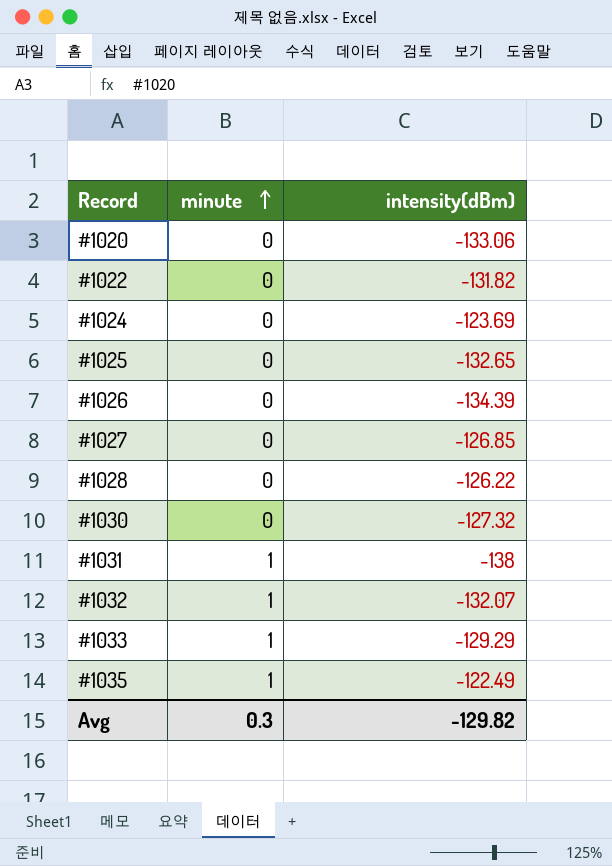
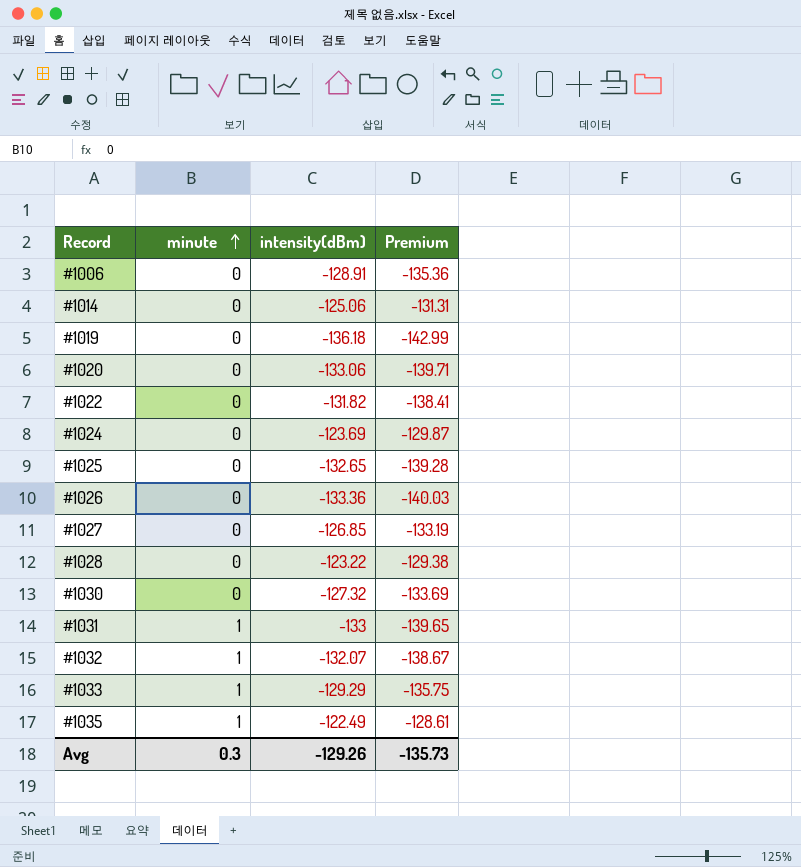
column Premium | formula: none -> [intensity(dBm)] * 1.05
row #1006: none -> 0 | -128.91 | -135.36
row #1014: none -> 0 | -125.06 | -131.31
row #1019: none -> 0 | -136.18 | -142.99
#1026 | intensity(dBm): -134.39 -> -133.36
#1028 | intensity(dBm): -126.22 -> -123.22
#1031 | intensity(dBm): -138 -> -133
Avg | intensity(dBm): -129.82 -> -129.26

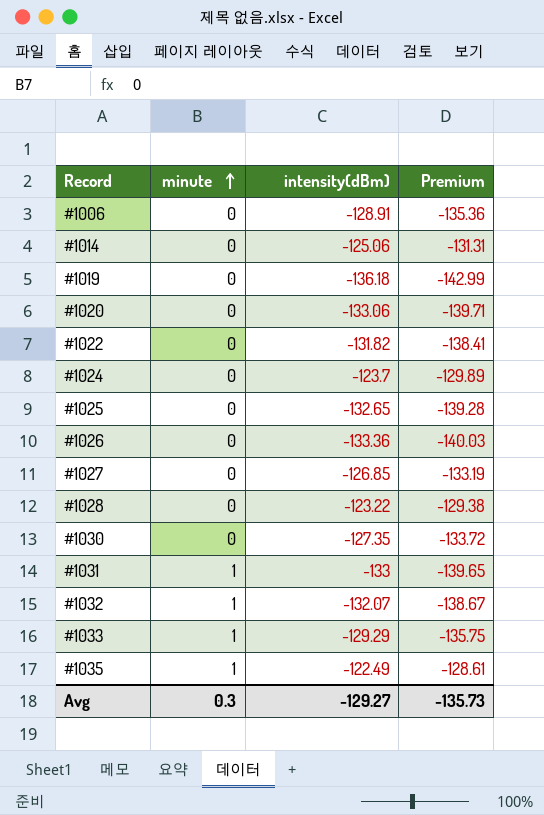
#1024 | intensity(dBm): -123.69 -> -123.7
#1024 | Premium: -129.87 -> -129.89
#1030 | intensity(dBm): -127.32 -> -127.35
#1030 | Premium: -133.69 -> -133.72
Avg | intensity(dBm): -129.26 -> -129.27

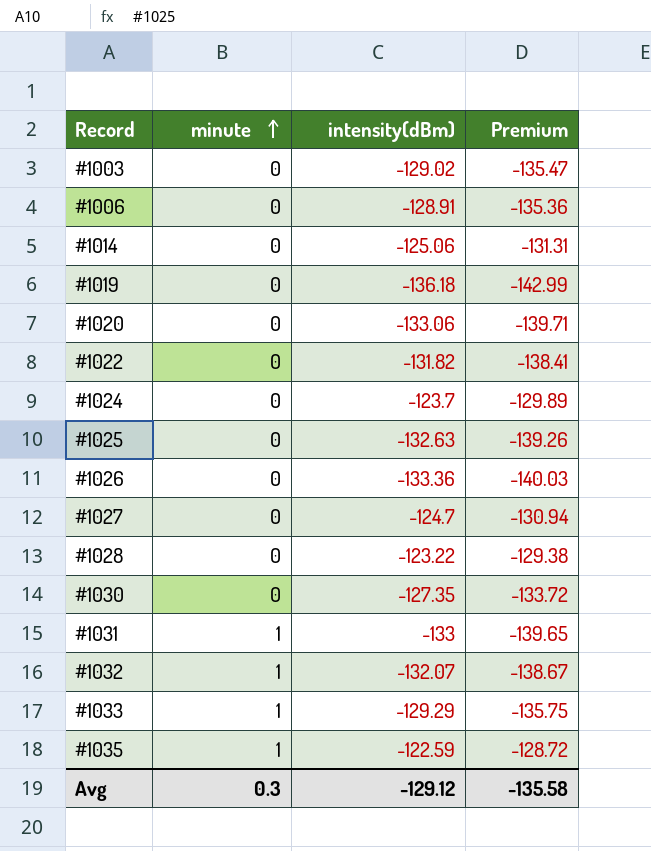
row #1003: none -> 0 | -129.02 | -135.47
#1025 | intensity(dBm): -132.65 -> -132.63
#1025 | Premium: -139.28 -> -139.26
#1027 | intensity(dBm): -126.85 -> -124.7
#1027 | Premium: -133.19 -> -130.94
#1035 | intensity(dBm): -122.49 -> -122.59
#1035 | Premium: -128.61 -> -128.72
Avg | intensity(dBm): -129.27 -> -129.12
Avg | Premium: -135.73 -> -135.58

